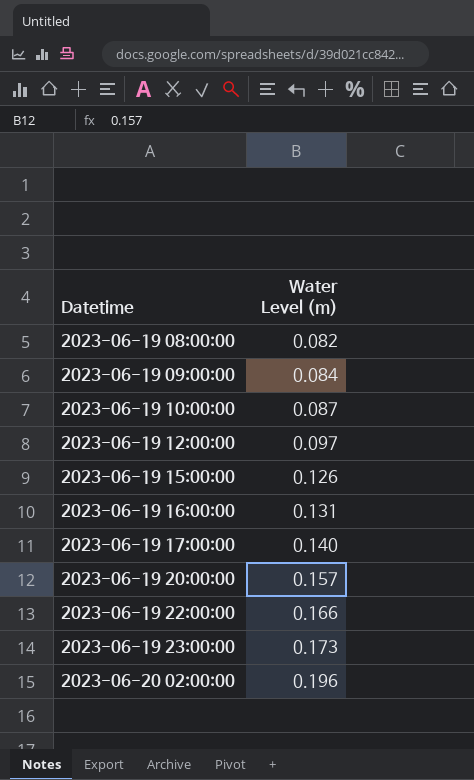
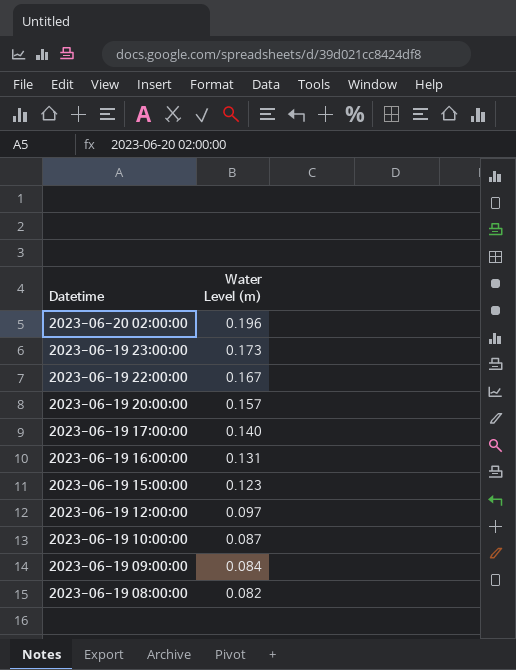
row order: Datetime ascending -> Datetime descending
2023-06-19 22:00:00 | Water Level (m): 0.166 -> 0.167
2023-06-19 15:00:00 | Water Level (m): 0.126 -> 0.123

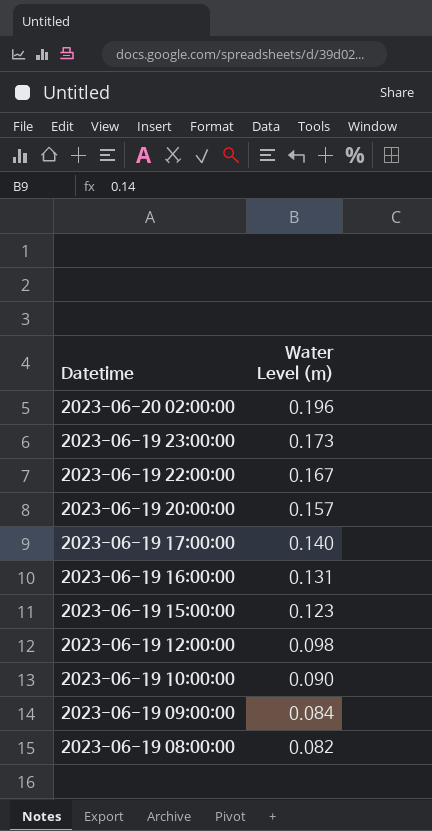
2023-06-19 12:00:00 | Water Level (m): 0.097 -> 0.098
2023-06-19 10:00:00 | Water Level (m): 0.087 -> 0.090

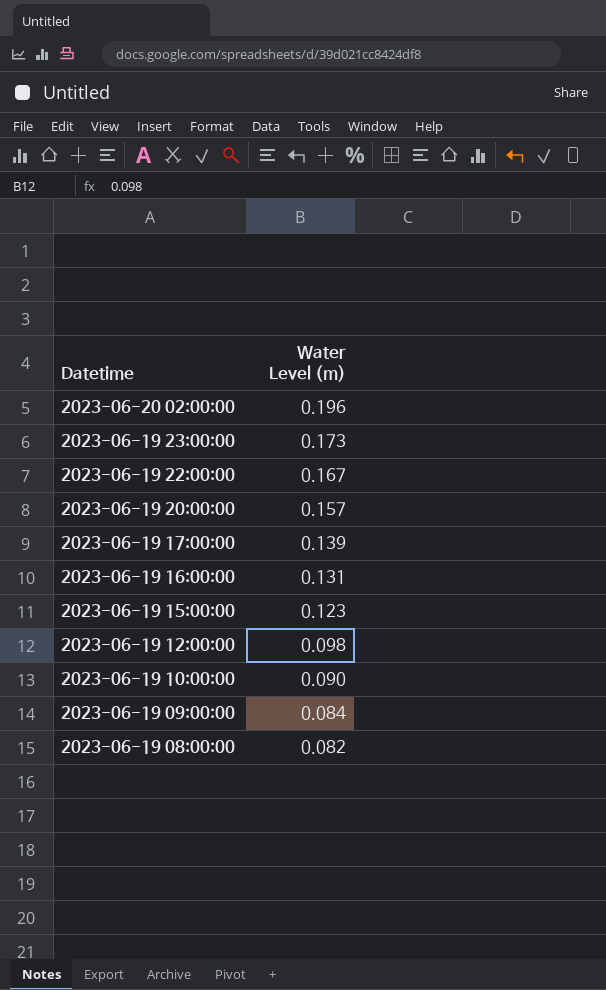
2023-06-19 17:00:00 | Water Level (m): 0.140 -> 0.139

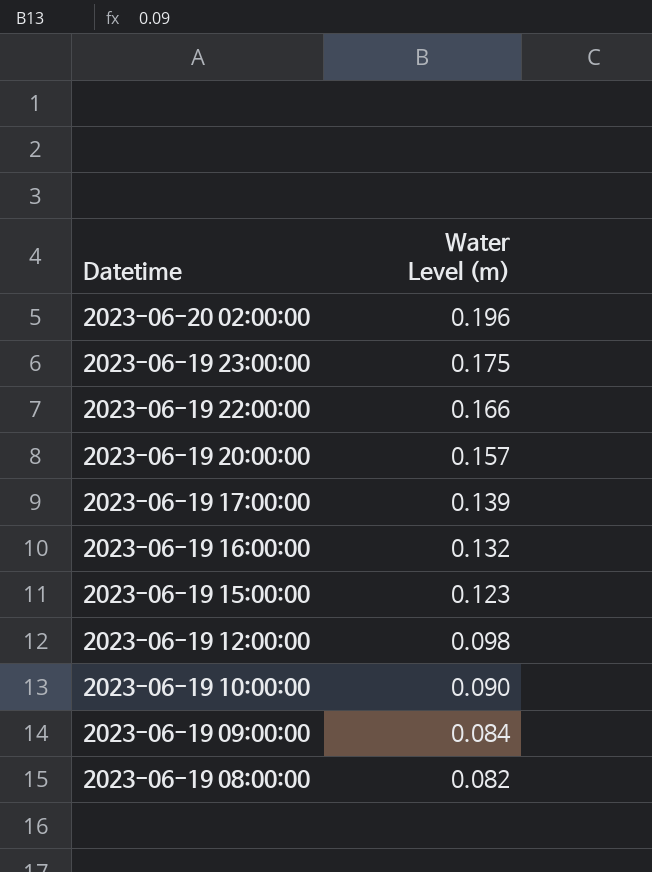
2023-06-19 23:00:00 | Water Level (m): 0.173 -> 0.175
2023-06-19 22:00:00 | Water Level (m): 0.167 -> 0.166
2023-06-19 16:00:00 | Water Level (m): 0.131 -> 0.132

